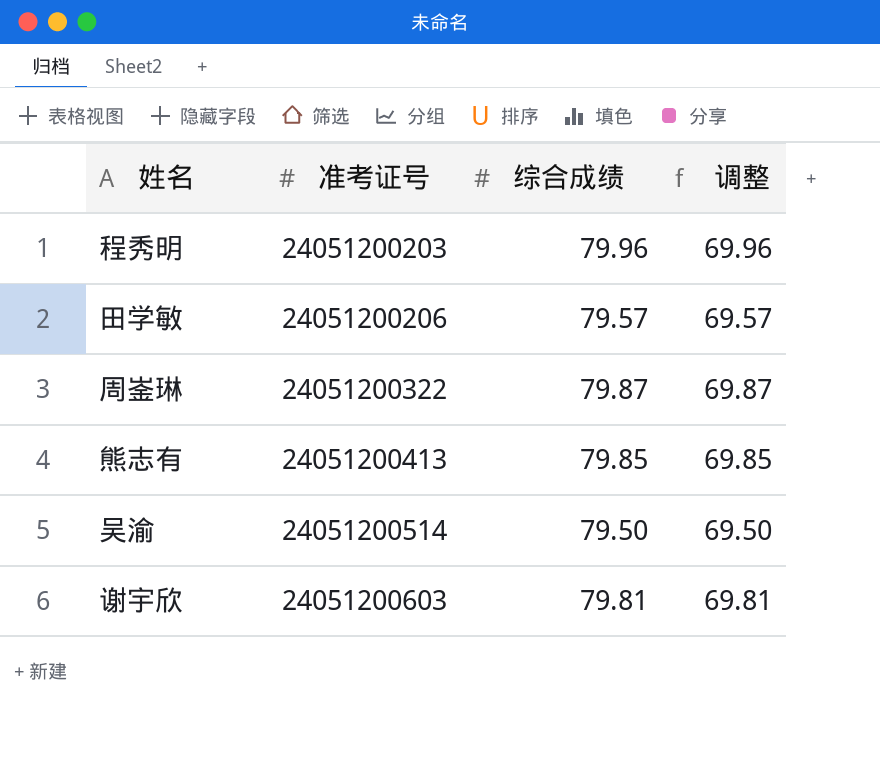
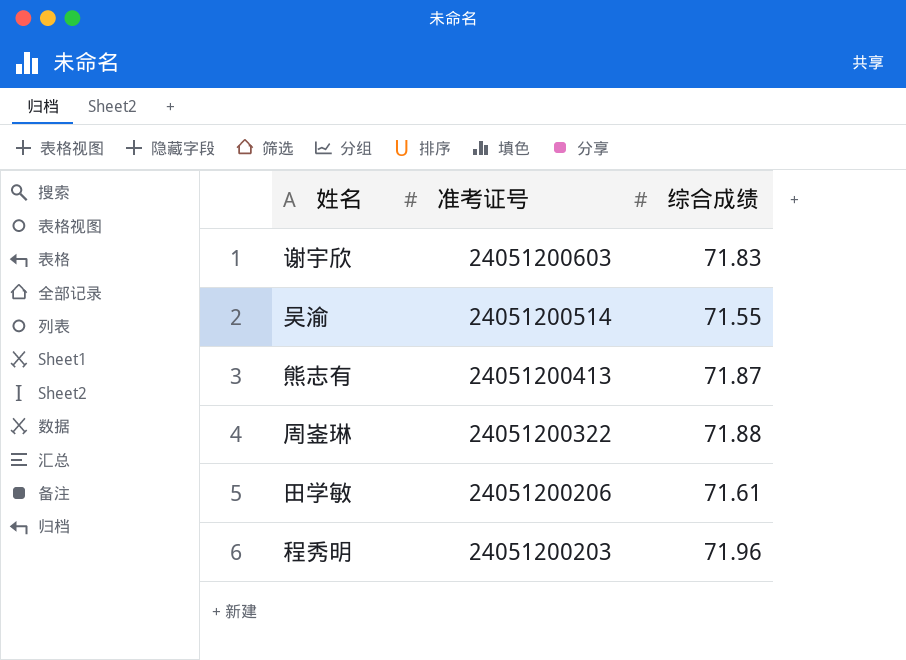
row order: 准考证号 ascending -> 准考证号 descending
column 调整 | formula: [综合成绩] - 10 -> none
谢宇欣 | 综合成绩: 79.81 -> 71.83
吴渝 | 综合成绩: 79.50 -> 71.55
熊志有 | 综合成绩: 79.85 -> 71.87
周崟琳 | 综合成绩: 79.87 -> 71.88
田学敏 | 综合成绩: 79.57 -> 71.61
程秀明 | 综合成绩: 79.96 -> 71.96

